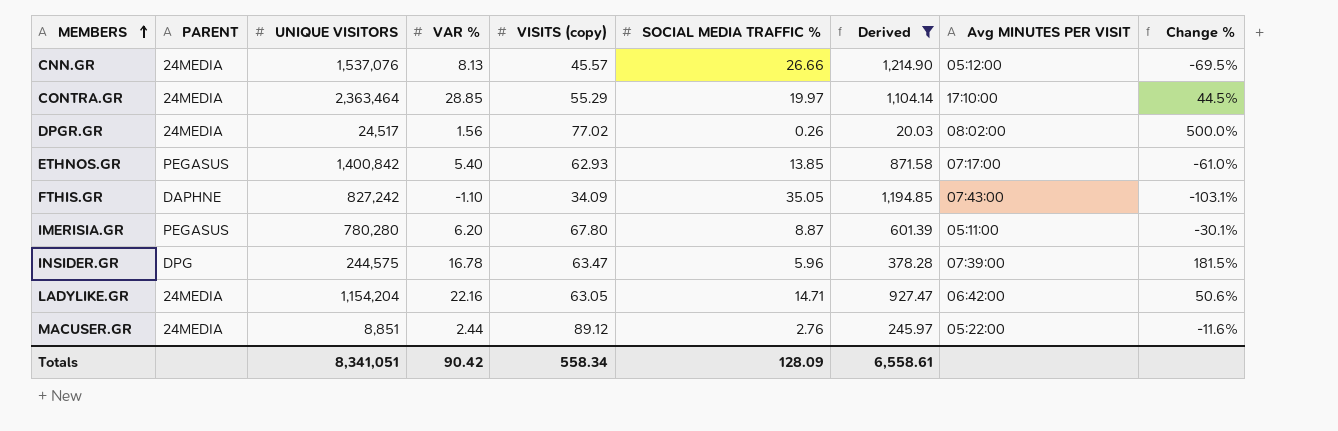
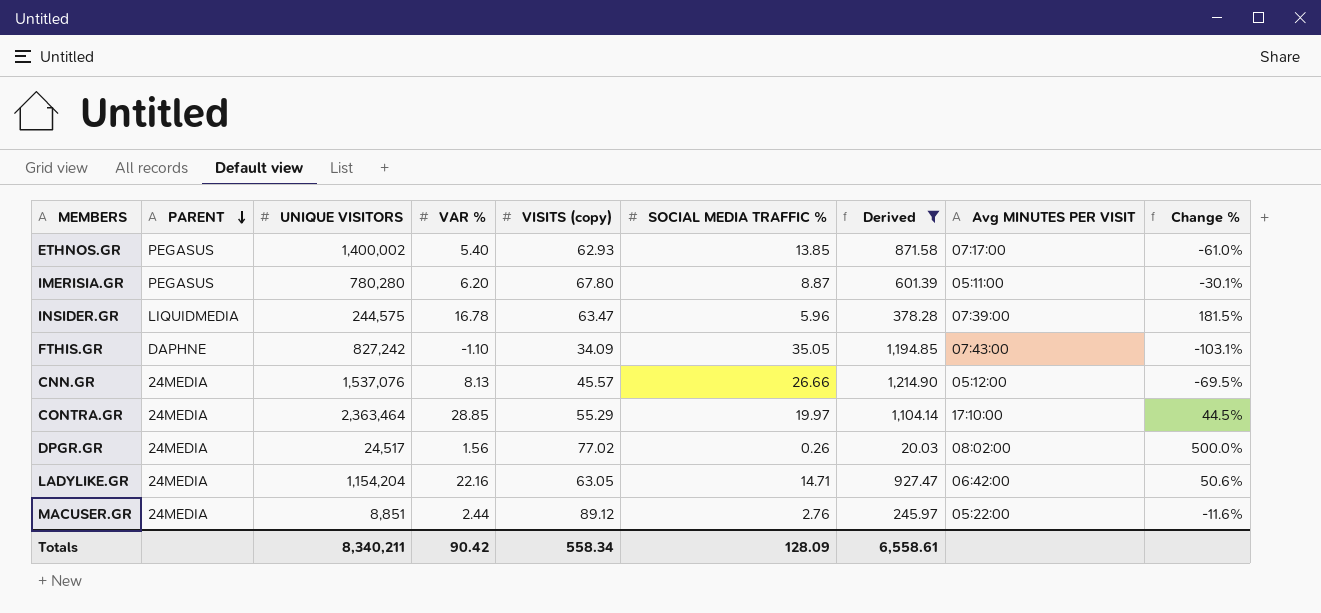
row order: MEMBERS ascending -> PARENT descending
ETHNOS.GR | UNIQUE VISITORS: 1,400,842 -> 1,400,002
INSIDER.GR | PARENT: DPG -> LIQUIDMEDIA
Totals | UNIQUE VISITORS: 8,341,051 -> 8,340,211

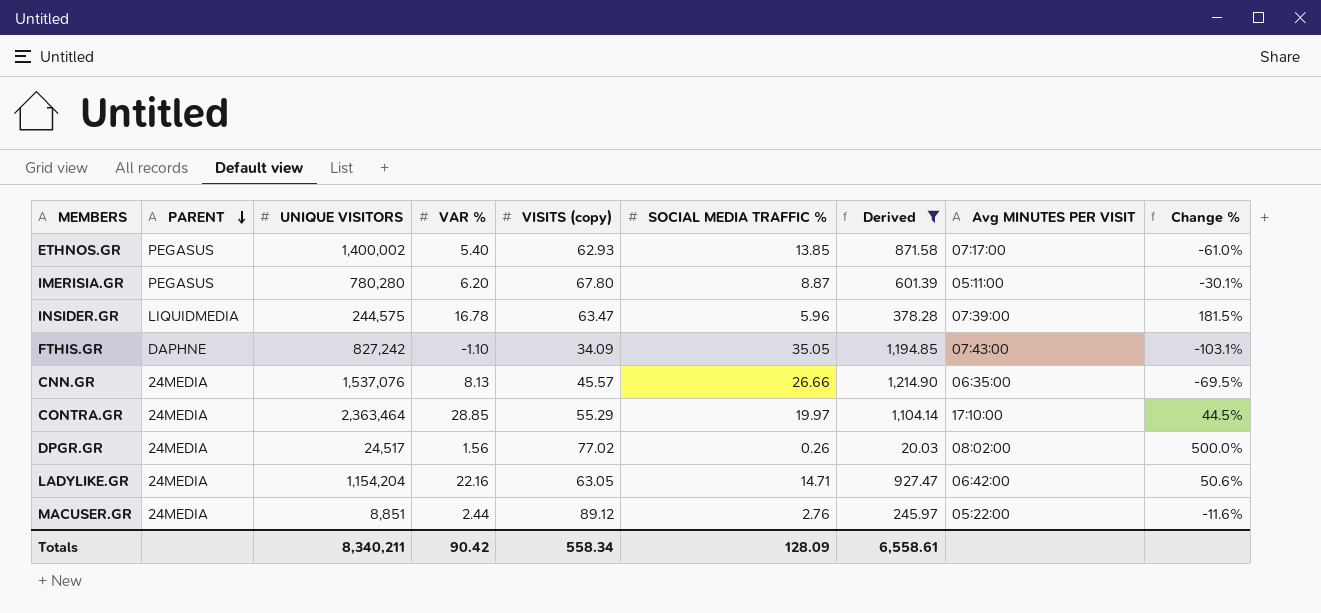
CNN.GR | Avg MINUTES PER VISIT: 05:12:00 -> 06:35:00

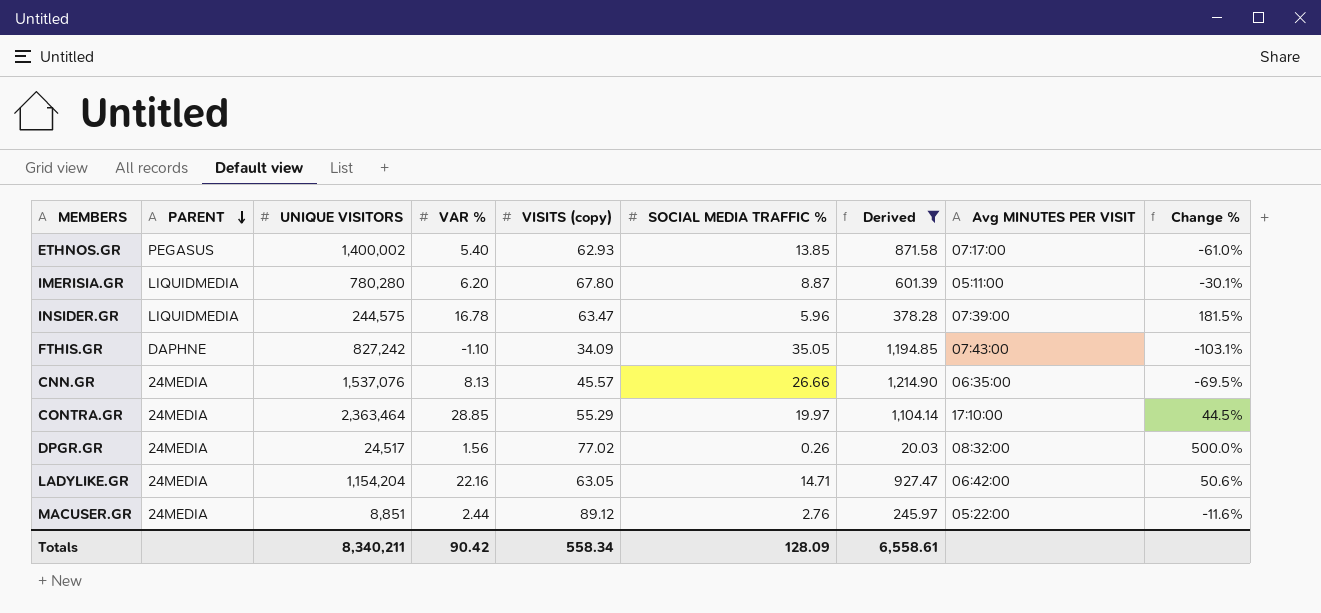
IMERISIA.GR | PARENT: PEGASUS -> LIQUIDMEDIA
DPGR.GR | Avg MINUTES PER VISIT: 08:02:00 -> 08:32:00

